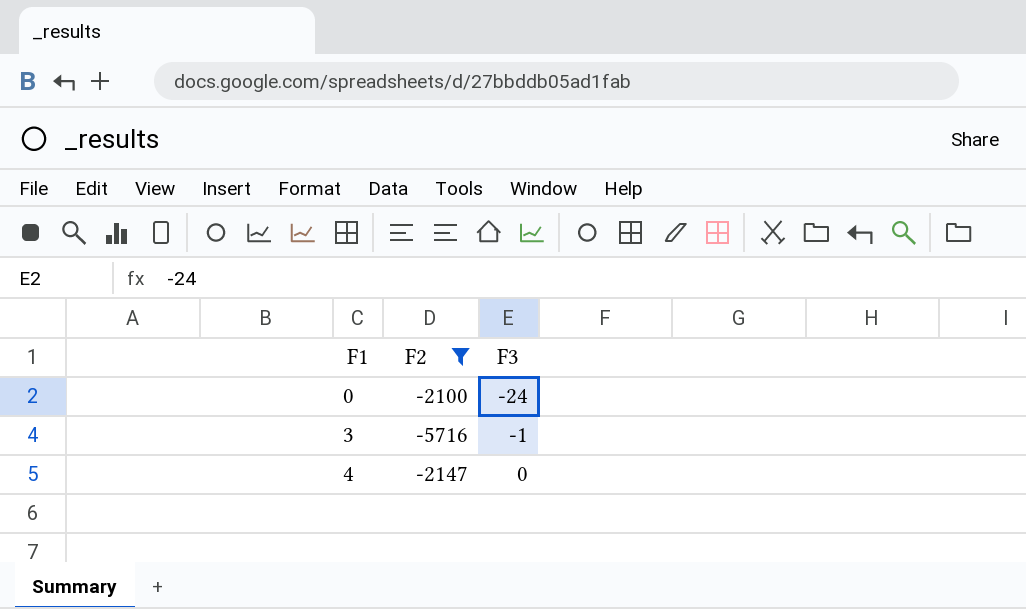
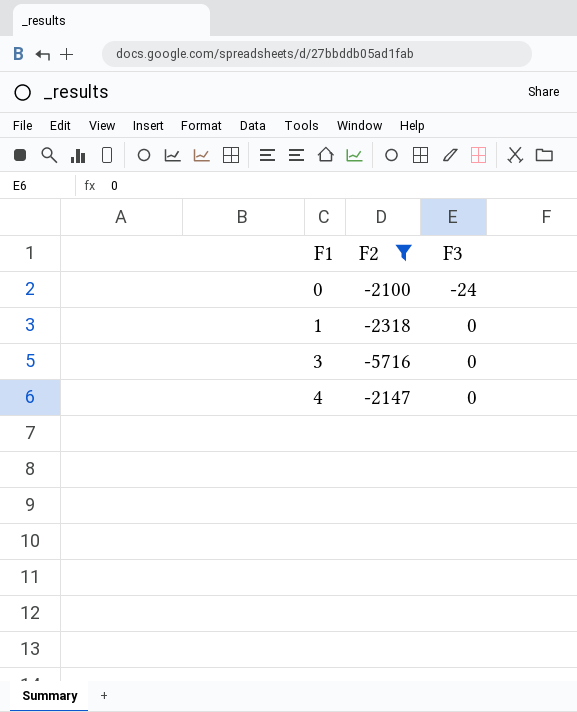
row 1: none -> -2318 | 0
3 | F3: -1 -> 0

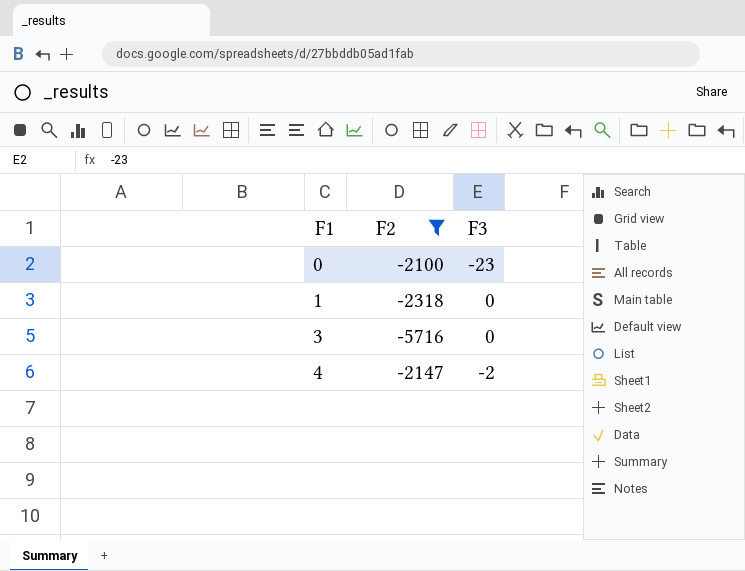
0 | F3: -24 -> -23
4 | F3: 0 -> -2

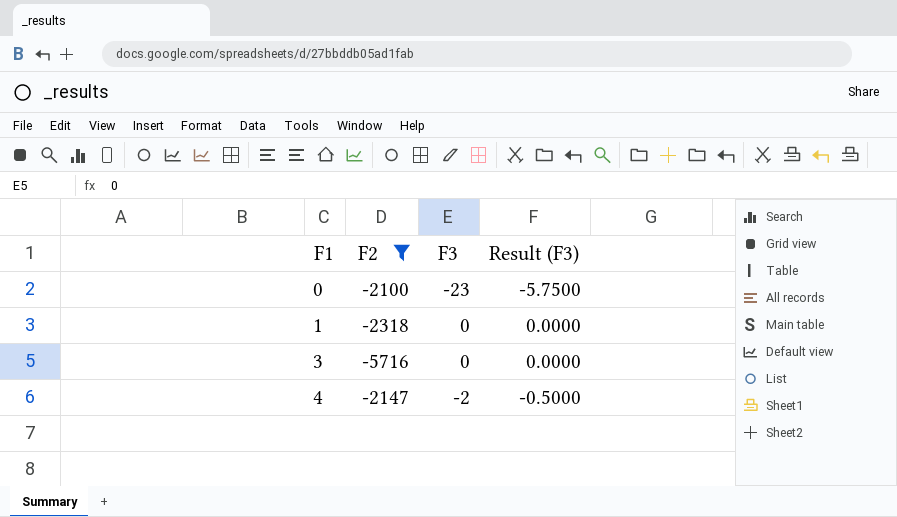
column Result (F3) | formula: none -> [F3] * 0.25

